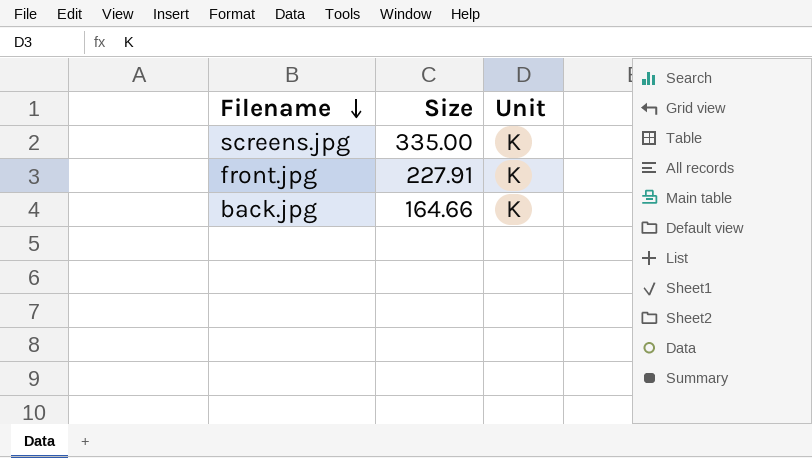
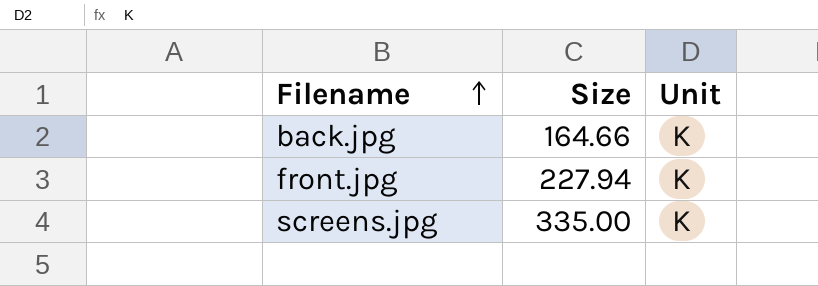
row order: Filename descending -> Filename ascending
front.jpg | Size: 227.91 -> 227.94

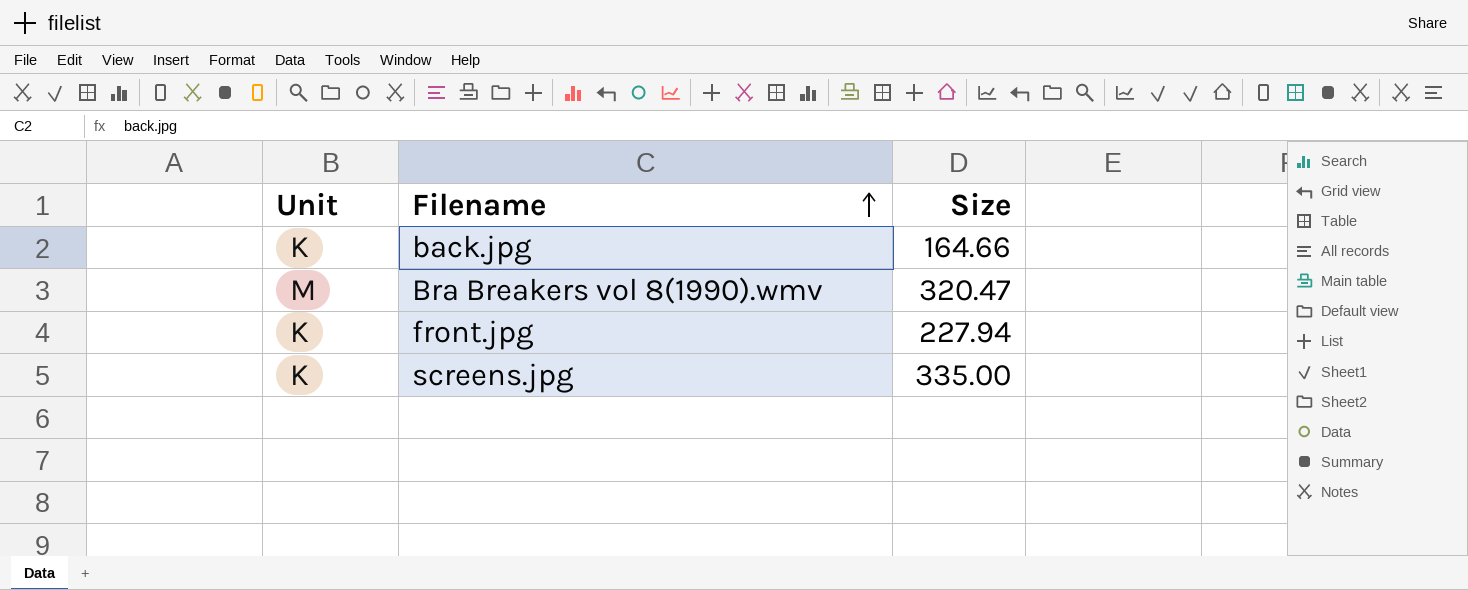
column Unit | position: 3 -> 1
row Bra Breakers vol 8(1990).wmv: none -> M | 320.47

